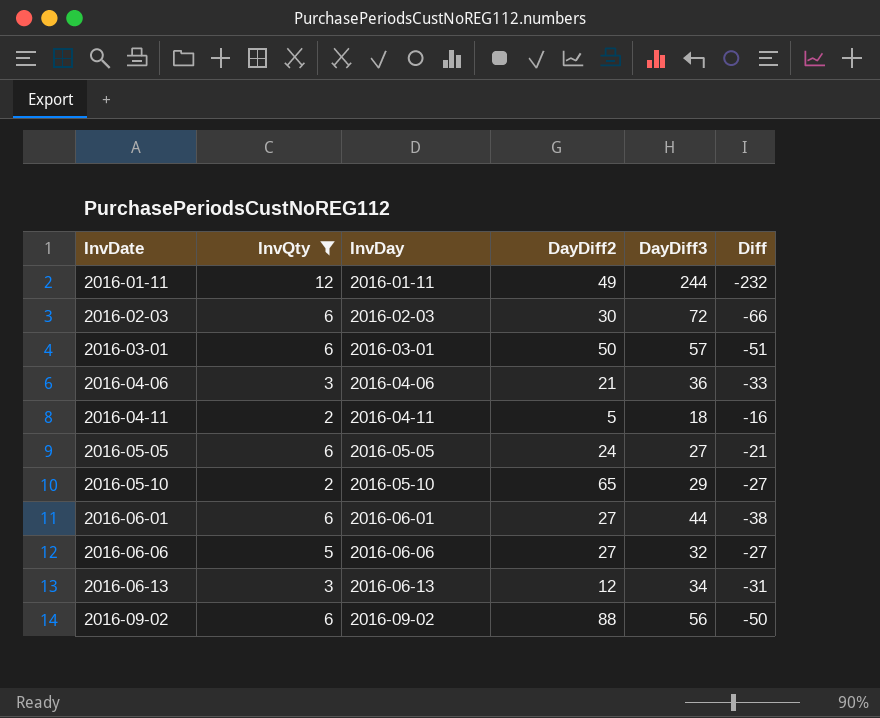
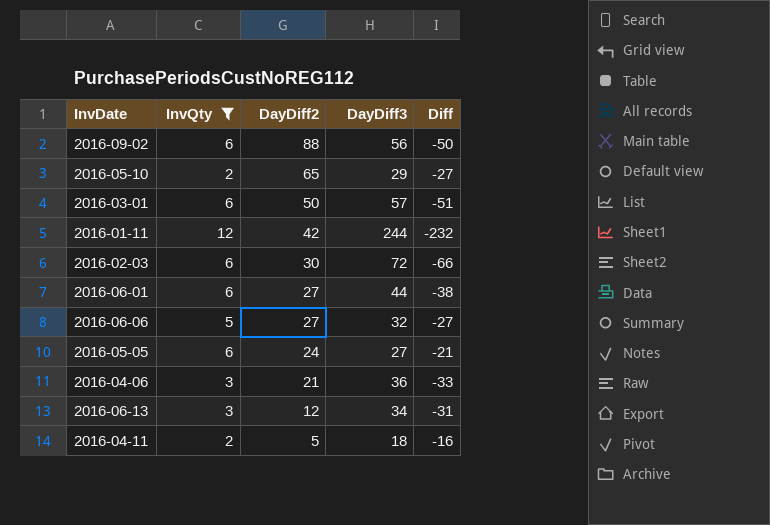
row order: InvDate ascending -> DayDiff2 descending
column InvDay | position: 3 -> none
2016-01-11 | DayDiff2: 49 -> 42

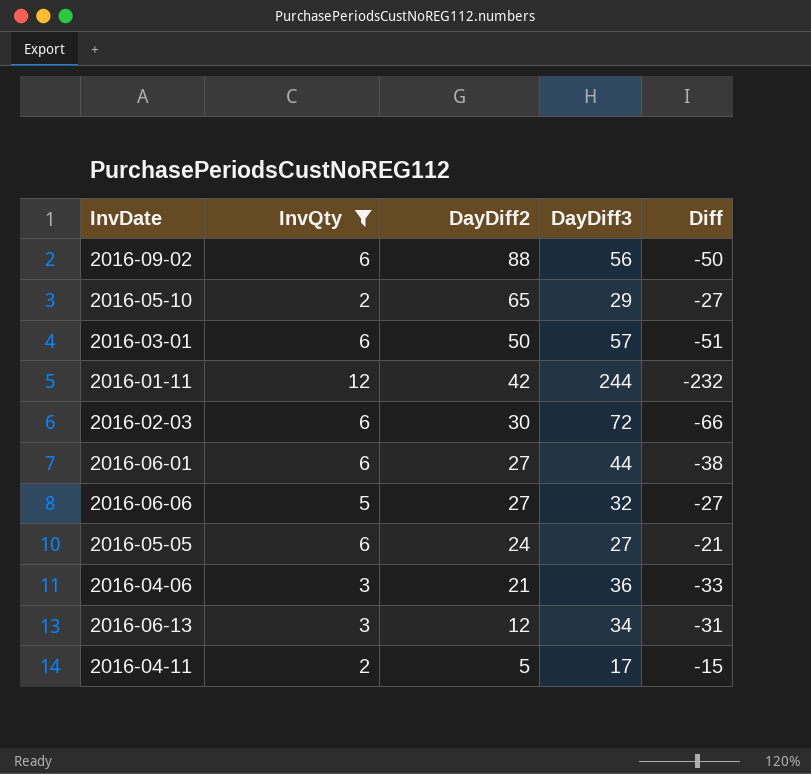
2016-04-11 | DayDiff3: 18 -> 17
2016-04-11 | Diff: -16 -> -15

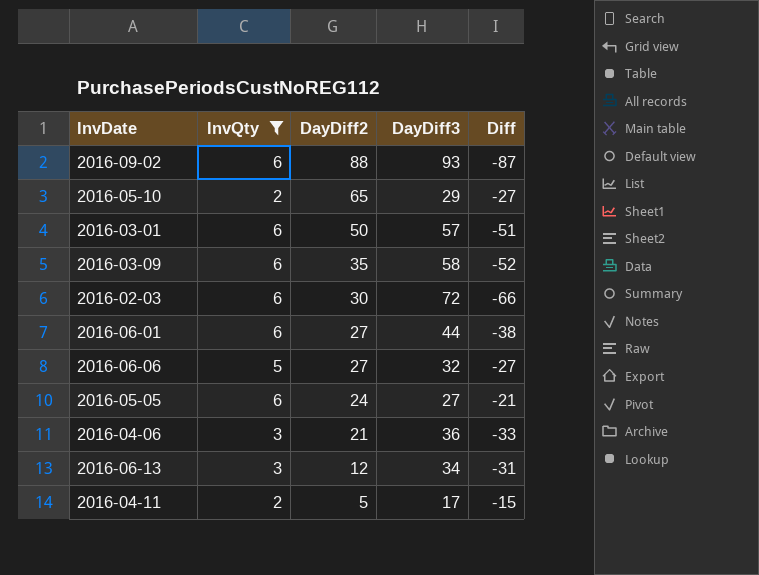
row 2016-01-11: 12 | 42 | 244 | -232 -> none
2016-09-02 | DayDiff3: 56 -> 93
2016-09-02 | Diff: -50 -> -87
row 2016-03-09: none -> 6 | 35 | 58 | -52

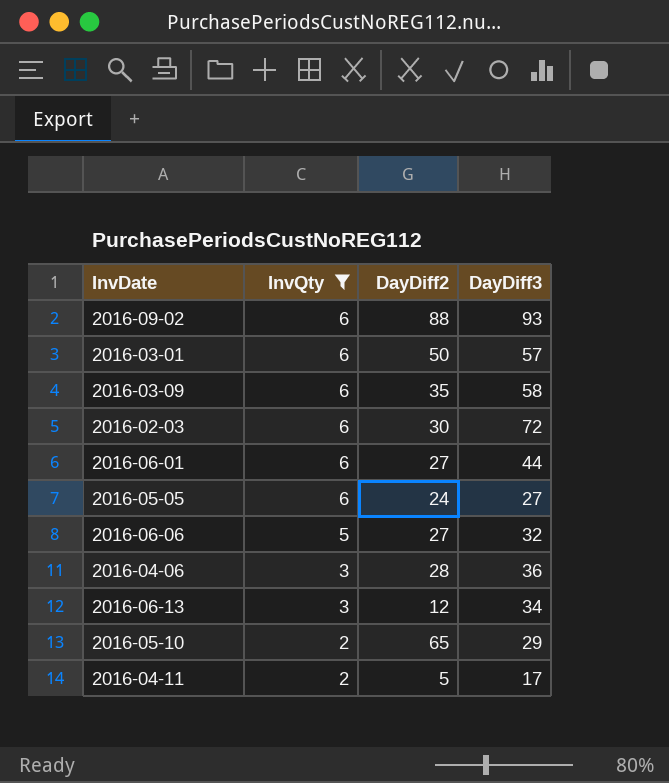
row order: DayDiff2 descending -> InvQty descending
column Diff | formula: [InvQty] - [DayDiff3] -> none
2016-04-06 | DayDiff2: 21 -> 28

